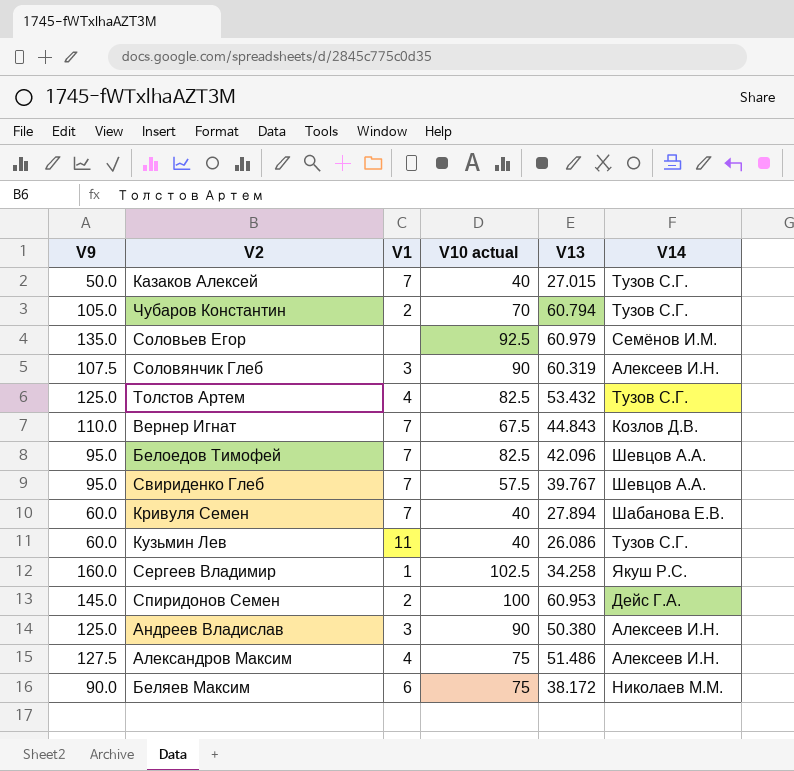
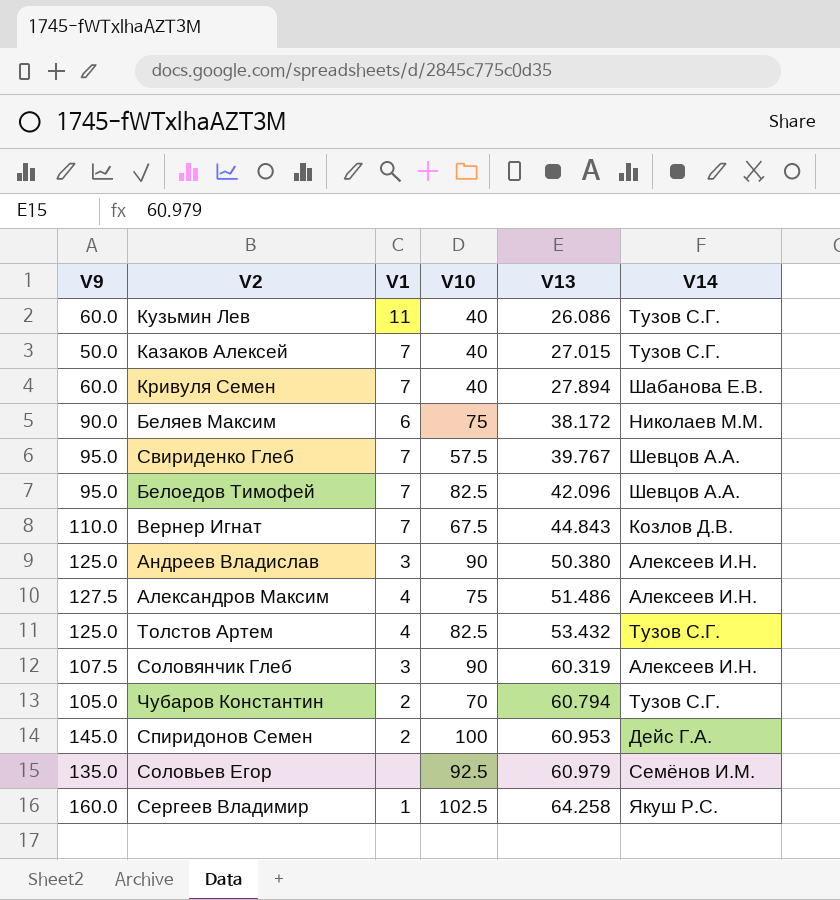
row order: none -> V13 ascending
column name: V10 actual -> V10
Сергеев Владимир | V13: 34.258 -> 64.258

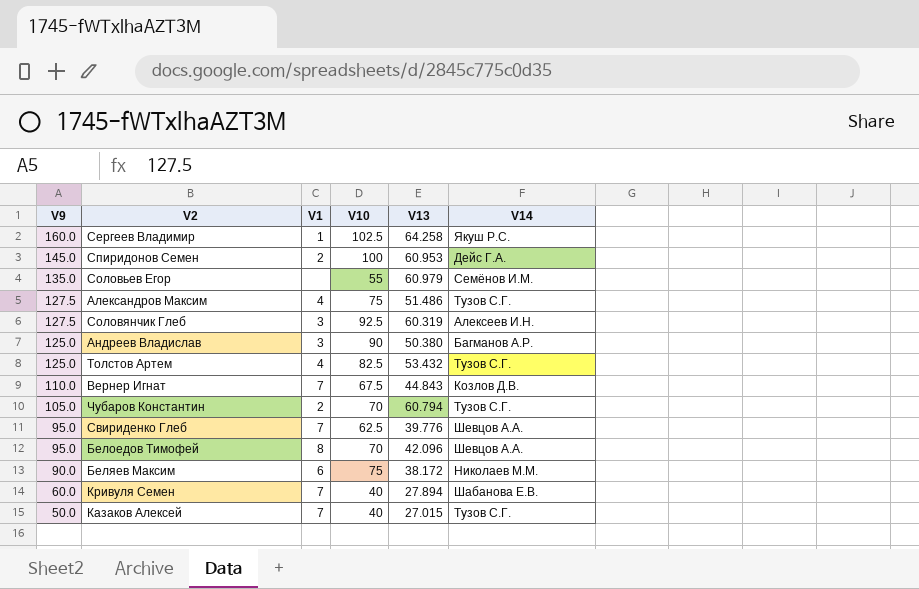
row order: V13 ascending -> V9 descending
row Кузьмин Лев: 60.0 | 11 | 40 | 26.086 | Тузов С.Г. -> none
Соловьев Егор | V10: 92.5 -> 55
Александров Максим | V14: Алексеев И.Н. -> Тузов С.Г.
Соловянчик Глеб | V9: 107.5 -> 127.5
Соловянчик Глеб | V10: 90 -> 92.5
Андреев Владислав | V14: Алексеев И.Н. -> Багманов А.Р.
Свириденко Глеб | V10: 57.5 -> 62.5
Свириденко Глеб | V13: 39.767 -> 39.776
Белоедов Тимофей | V1: 7 -> 8
Белоедов Тимофей | V10: 82.5 -> 70

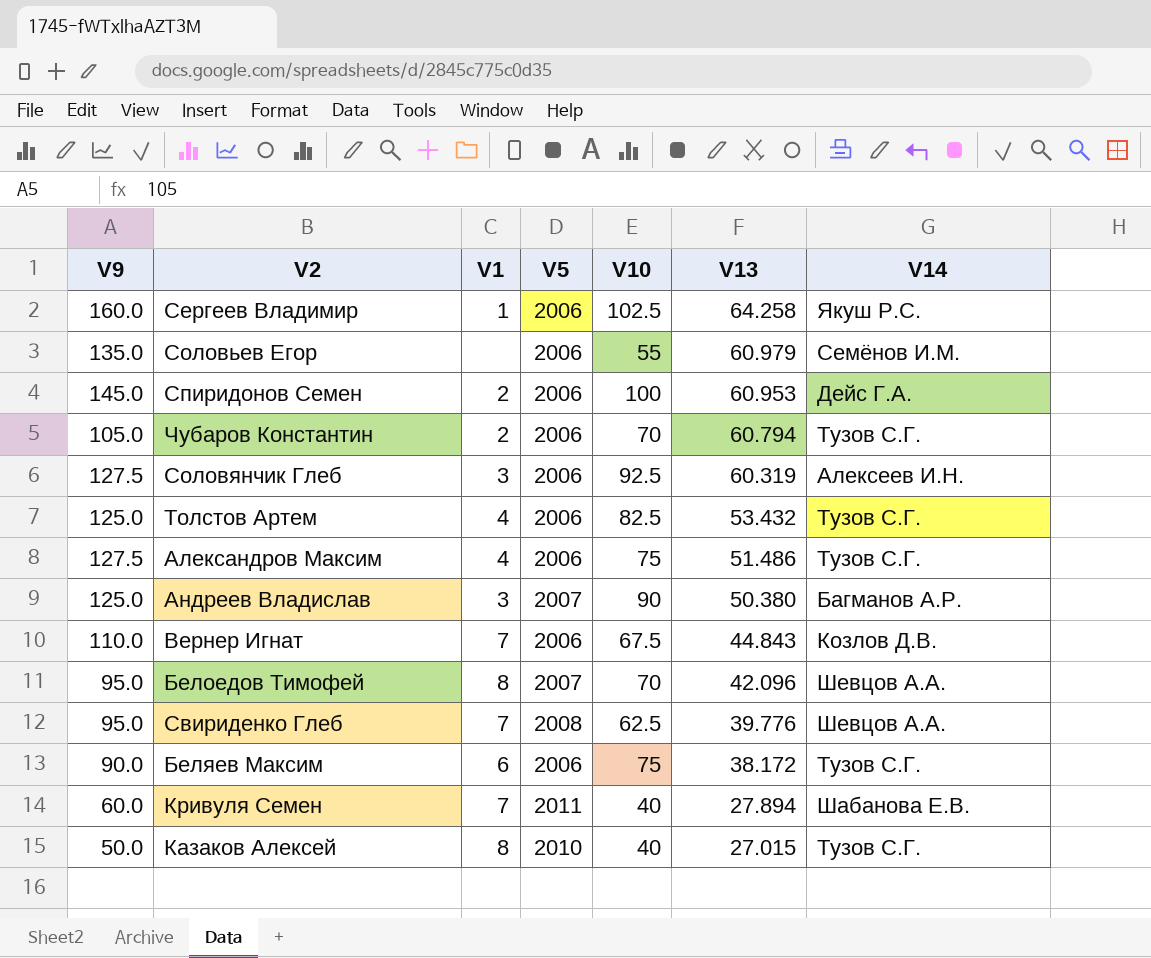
row order: V9 descending -> V13 descending
column V5 | position: none -> 4
Беляев Максим | V14: Николаев М.М. -> Тузов С.Г.
Казаков Алексей | V1: 7 -> 8

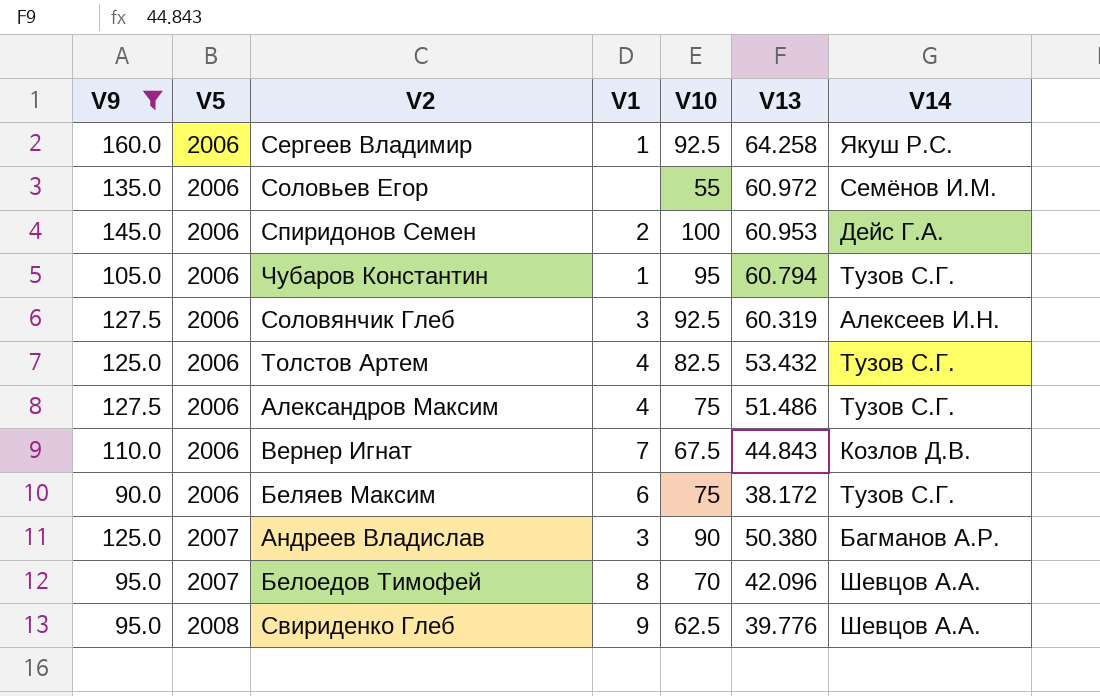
filter: none -> V9 >= 90.0
row order: V13 descending -> V5 ascending
column V5 | position: 4 -> 2
Сергеев Владимир | V10: 102.5 -> 92.5
Соловьев Егор | V13: 60.979 -> 60.972
Чубаров Константин | V1: 2 -> 1
Чубаров Константин | V10: 70 -> 95
Свириденко Глеб | V1: 7 -> 9

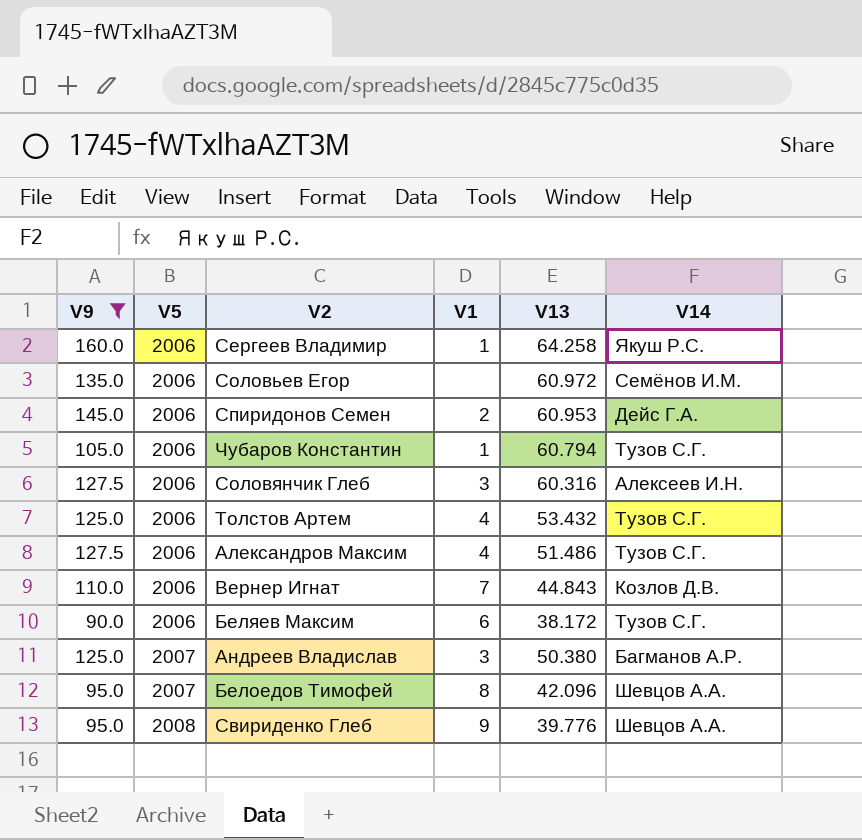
column V10 | position: 5 -> none
Соловянчик Глеб | V13: 60.319 -> 60.316

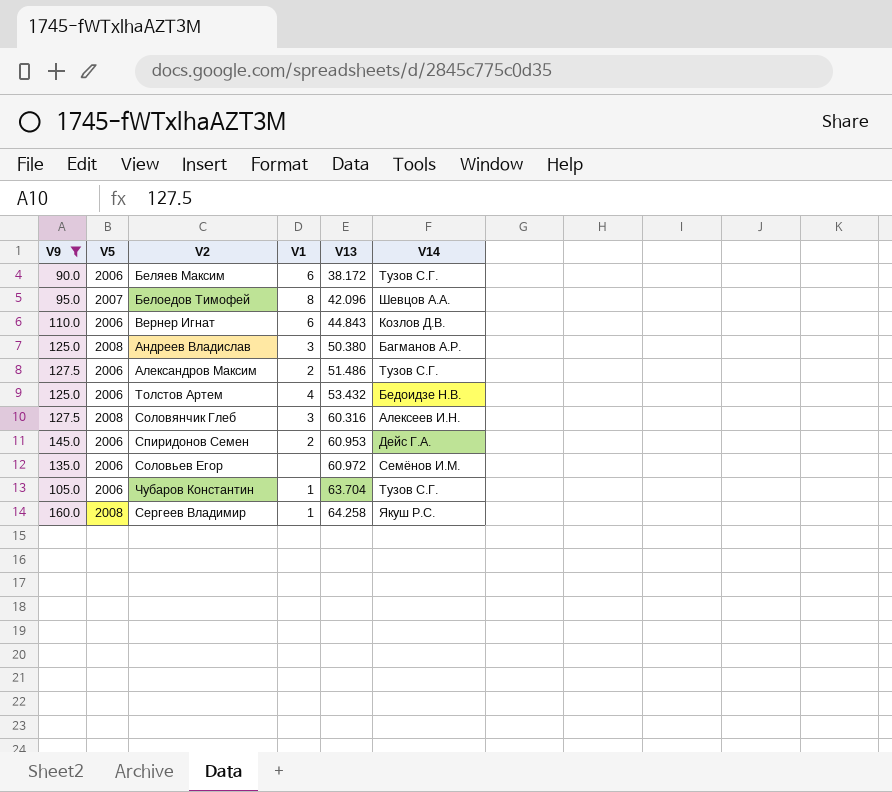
row order: V5 ascending -> V13 ascending
row Свириденко Глеб: 95.0 | 2008 | 9 | 39.776 | Шевцов А.А. -> none
Вернер Игнат | V1: 7 -> 6
Андреев Владислав | V5: 2007 -> 2008
Александров Максим | V1: 4 -> 2
Толстов Артем | V14: Тузов С.Г. -> Бедоидзе Н.В.
Соловянчик Глеб | V5: 2006 -> 2008
Чубаров Константин | V13: 60.794 -> 63.704
Сергеев Владимир | V5: 2006 -> 2008

